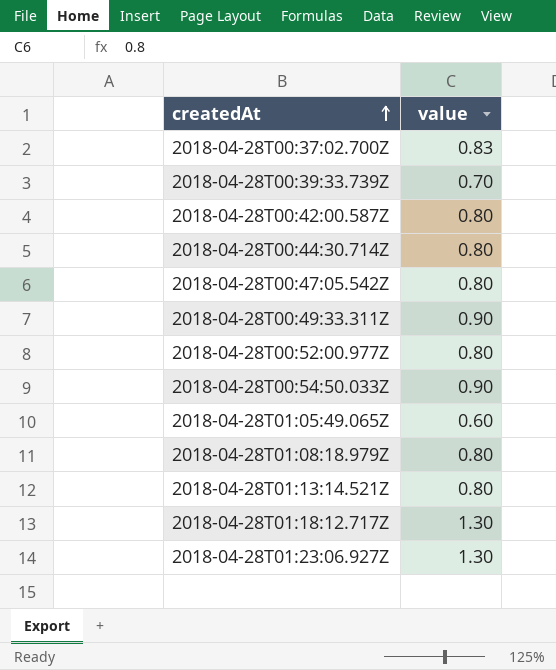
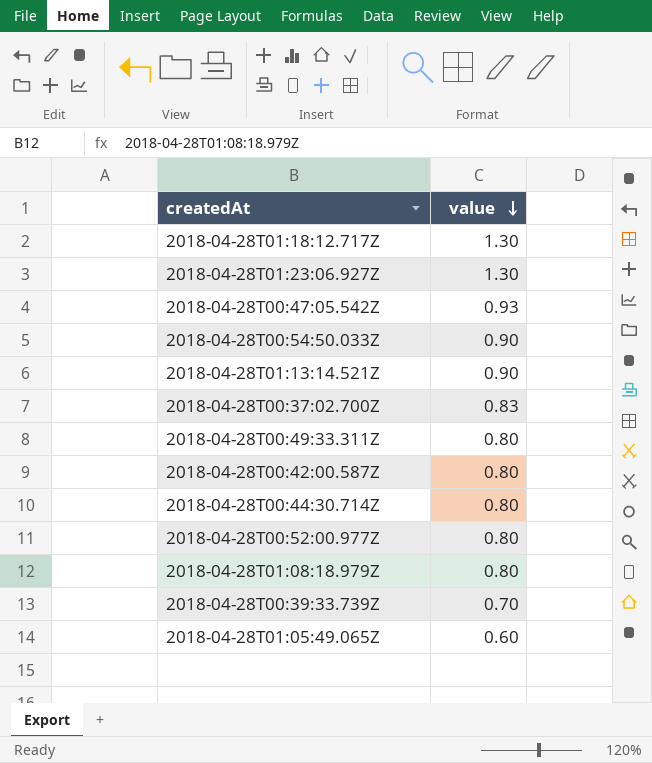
row order: createdAt ascending -> value descending
2018-04-28T00:47:05.542Z | value: 0.80 -> 0.93
2018-04-28T01:13:14.521Z | value: 0.80 -> 0.90
2018-04-28T00:49:33.311Z | value: 0.90 -> 0.80

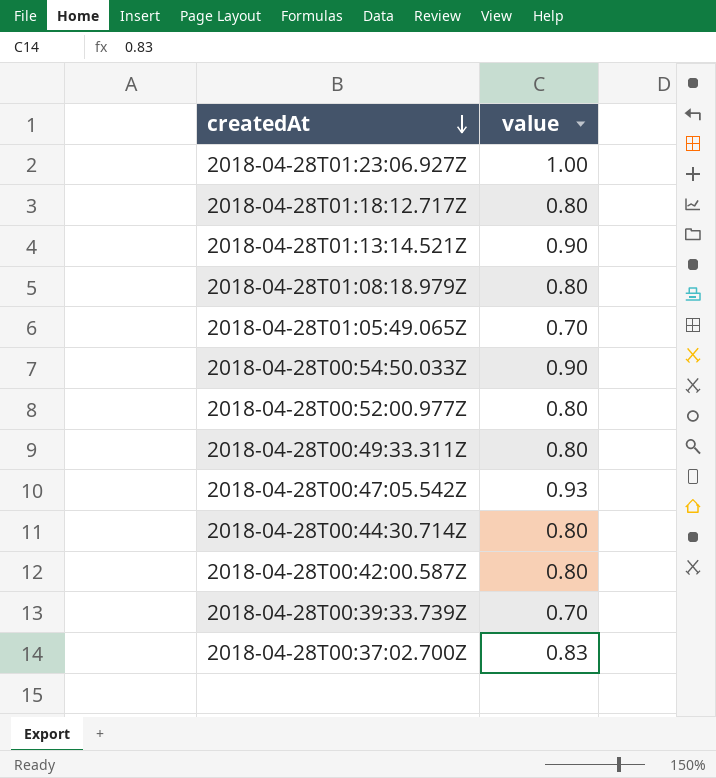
row order: value descending -> createdAt descending
2018-04-28T01:23:06.927Z | value: 1.30 -> 1.00
2018-04-28T01:18:12.717Z | value: 1.30 -> 0.80
2018-04-28T01:05:49.065Z | value: 0.60 -> 0.70

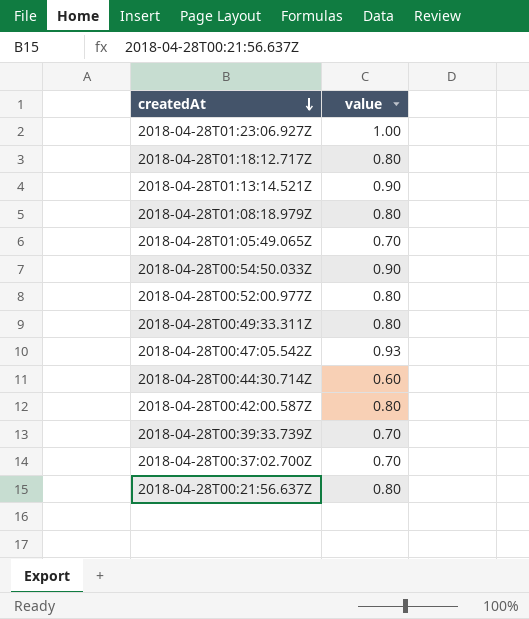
2018-04-28T00:44:30.714Z | value: 0.80 -> 0.60
2018-04-28T00:37:02.700Z | value: 0.83 -> 0.70
row 2018-04-28T00:21:56.637Z: none -> 0.80

